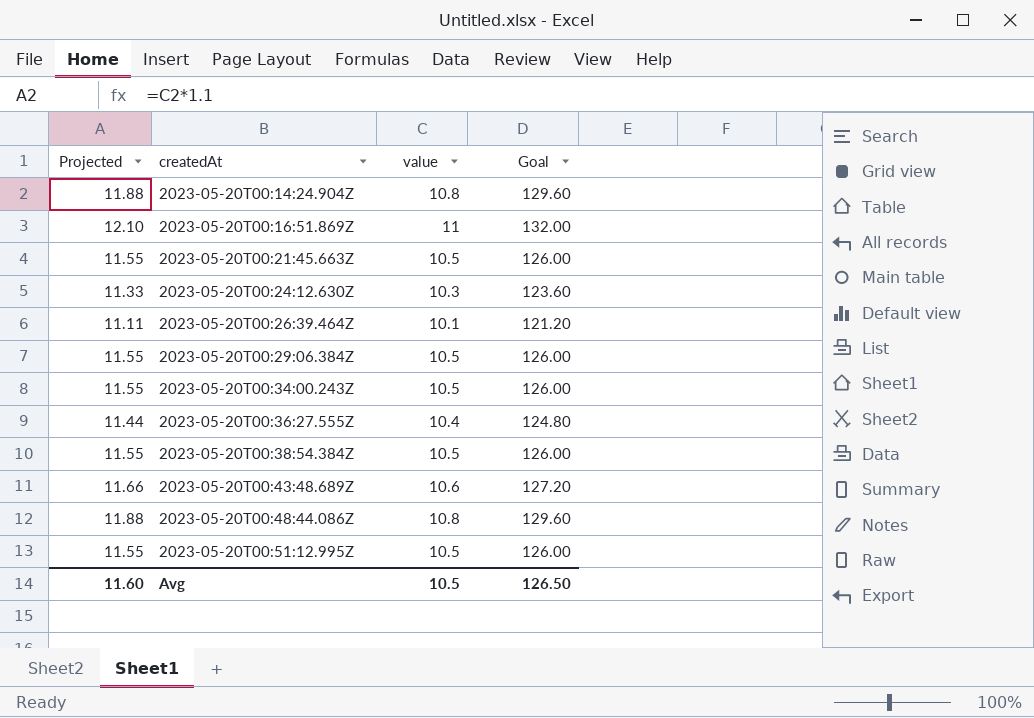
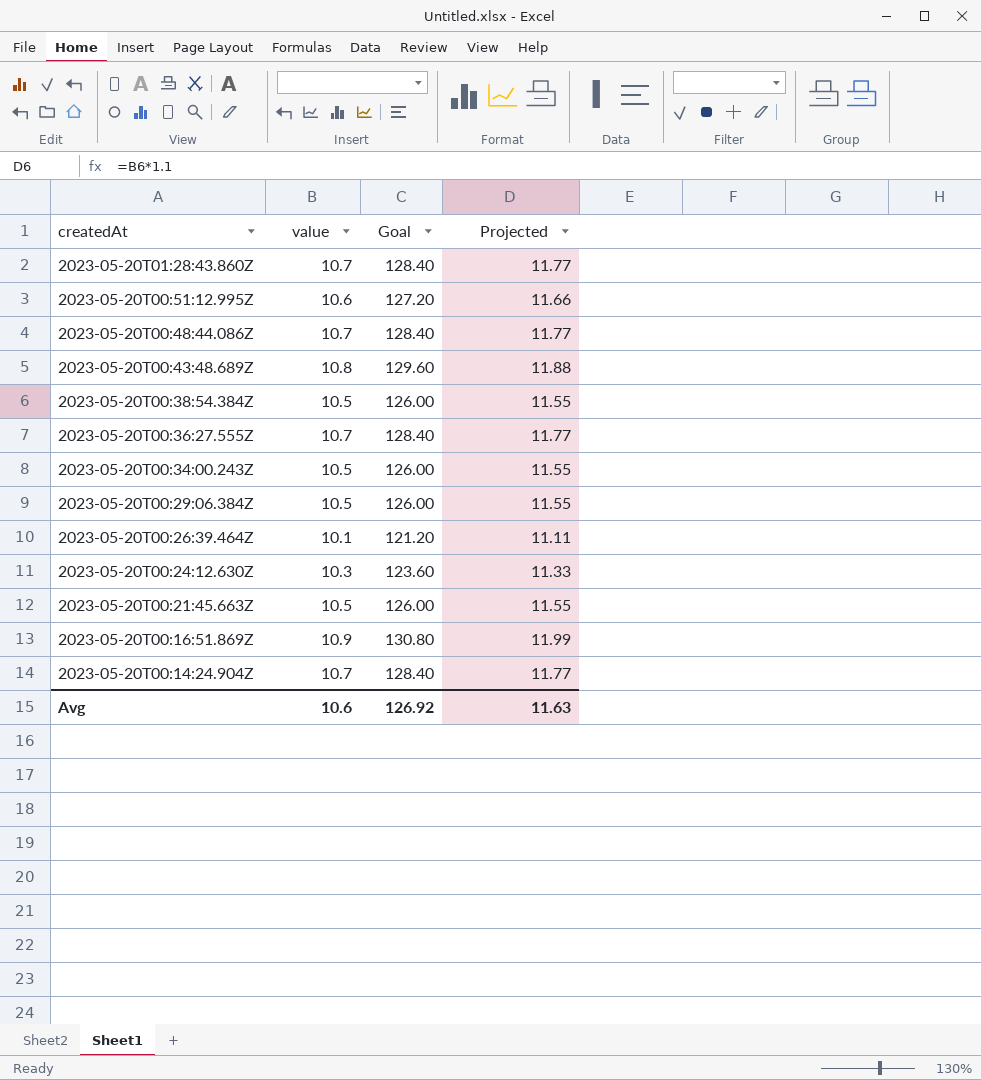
row order: createdAt ascending -> createdAt descending
column Projected | position: 1 -> 4
row 2023-05-20T01:28:43.860Z: none -> 10.7 | 128.40 | 11.77
2023-05-20T00:51:12.995Z | value: 10.5 -> 10.6
2023-05-20T00:51:12.995Z | Goal: 126.00 -> 127.20
2023-05-20T00:51:12.995Z | Projected: 11.55 -> 11.66
2023-05-20T00:48:44.086Z | value: 10.8 -> 10.7
2023-05-20T00:48:44.086Z | Goal: 129.60 -> 128.40
2023-05-20T00:48:44.086Z | Projected: 11.88 -> 11.77
2023-05-20T00:43:48.689Z | value: 10.6 -> 10.8
2023-05-20T00:43:48.689Z | Goal: 127.20 -> 129.60
2023-05-20T00:43:48.689Z | Projected: 11.66 -> 11.88
2023-05-20T00:36:27.555Z | value: 10.4 -> 10.7
2023-05-20T00:36:27.555Z | Goal: 124.80 -> 128.40
2023-05-20T00:36:27.555Z | Projected: 11.44 -> 11.77
2023-05-20T00:16:51.869Z | value: 11 -> 10.9
2023-05-20T00:16:51.869Z | Goal: 132.00 -> 130.80
2023-05-20T00:16:51.869Z | Projected: 12.10 -> 11.99
2023-05-20T00:14:24.904Z | value: 10.8 -> 10.7
2023-05-20T00:14:24.904Z | Goal: 129.60 -> 128.40
2023-05-20T00:14:24.904Z | Projected: 11.88 -> 11.77
Avg | value: 10.5 -> 10.6
Avg | Goal: 126.50 -> 126.92
Avg | Projected: 11.60 -> 11.63

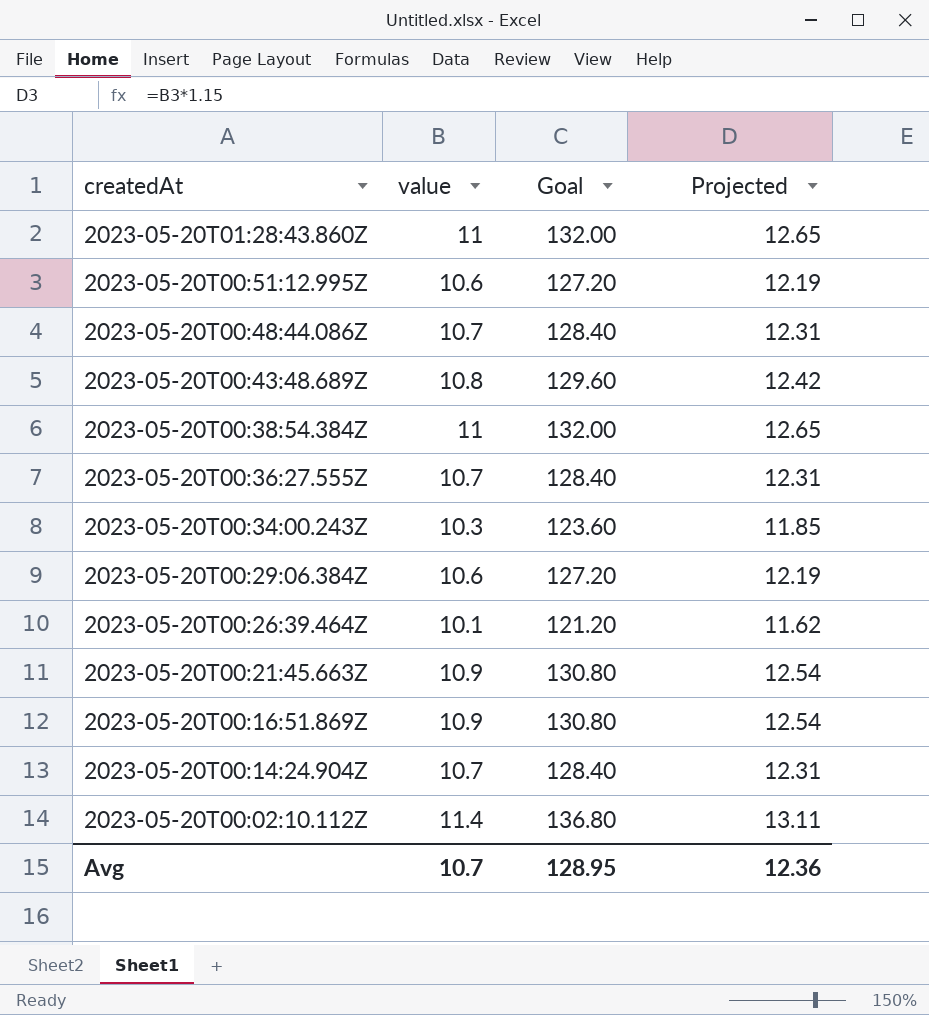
column Projected | formula: [value] * 1.1 -> [value] * 1.15
row 2023-05-20T00:24:12.630Z: 10.3 | 123.60 | 11.33 -> none
2023-05-20T01:28:43.860Z | value: 10.7 -> 11
2023-05-20T01:28:43.860Z | Goal: 128.40 -> 132.00
2023-05-20T00:38:54.384Z | value: 10.5 -> 11
2023-05-20T00:38:54.384Z | Goal: 126.00 -> 132.00
2023-05-20T00:34:00.243Z | value: 10.5 -> 10.3
2023-05-20T00:34:00.243Z | Goal: 126.00 -> 123.60
2023-05-20T00:29:06.384Z | value: 10.5 -> 10.6
2023-05-20T00:29:06.384Z | Goal: 126.00 -> 127.20
2023-05-20T00:21:45.663Z | value: 10.5 -> 10.9
2023-05-20T00:21:45.663Z | Goal: 126.00 -> 130.80
row 2023-05-20T00:02:10.112Z: none -> 11.4 | 136.80 | 13.11
Avg | value: 10.6 -> 10.7
Avg | Goal: 126.92 -> 128.95
Avg | Projected: 11.63 -> 12.36

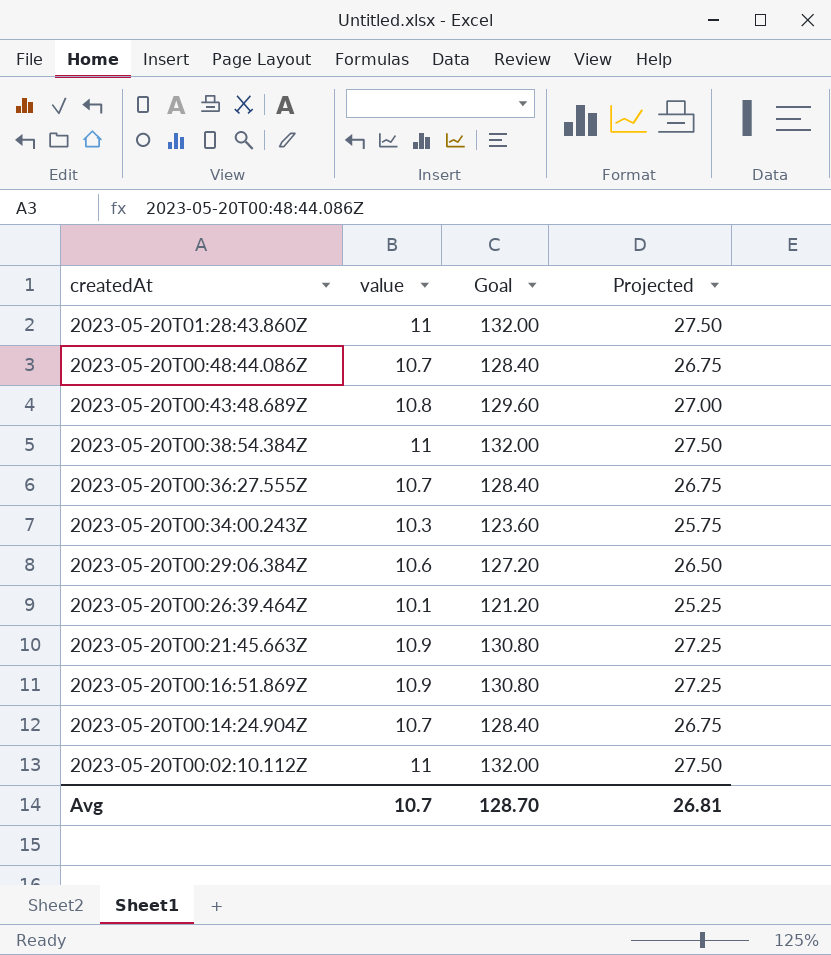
column Projected | formula: [value] * 1.15 -> [value] * 2.5
row 2023-05-20T00:51:12.995Z: 10.6 | 127.20 | 12.19 -> none
2023-05-20T00:02:10.112Z | value: 11.4 -> 11
2023-05-20T00:02:10.112Z | Goal: 136.80 -> 132.00
Avg | Goal: 128.95 -> 128.70
Avg | Projected: 12.36 -> 26.81

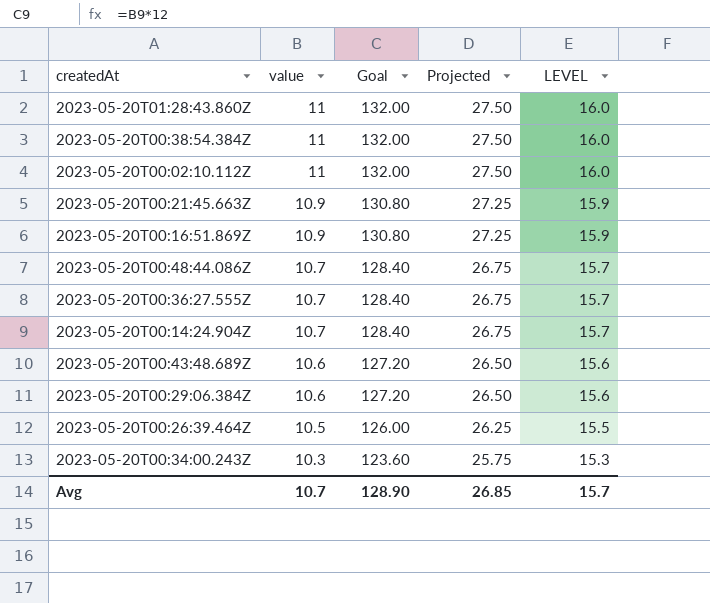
row order: createdAt descending -> value descending
column LEVEL | formula: none -> [value] + 5
2023-05-20T00:43:48.689Z | value: 10.8 -> 10.6
2023-05-20T00:43:48.689Z | Goal: 129.60 -> 127.20
2023-05-20T00:43:48.689Z | Projected: 27.00 -> 26.50
2023-05-20T00:26:39.464Z | value: 10.1 -> 10.5
2023-05-20T00:26:39.464Z | Goal: 121.20 -> 126.00
2023-05-20T00:26:39.464Z | Projected: 25.25 -> 26.25
Avg | Goal: 128.70 -> 128.90
Avg | Projected: 26.81 -> 26.85

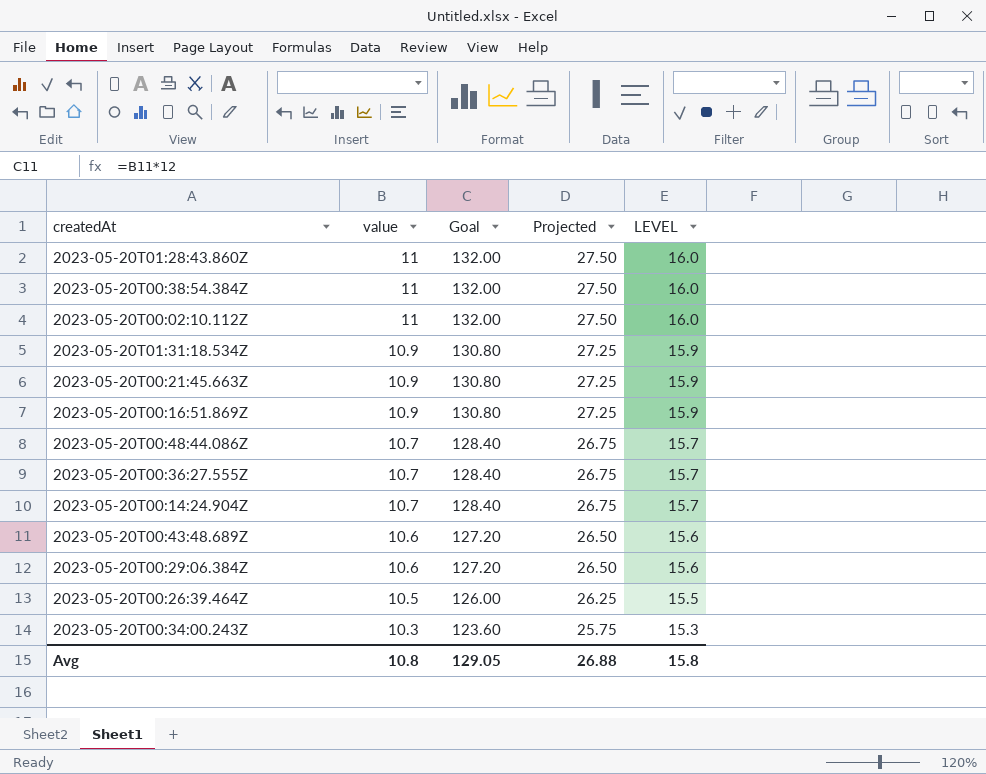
row 2023-05-20T01:31:18.534Z: none -> 10.9 | 130.80 | 27.25 | 15.9
Avg | value: 10.7 -> 10.8
Avg | Goal: 128.90 -> 129.05
Avg | Projected: 26.85 -> 26.88
Avg | LEVEL: 15.7 -> 15.8

